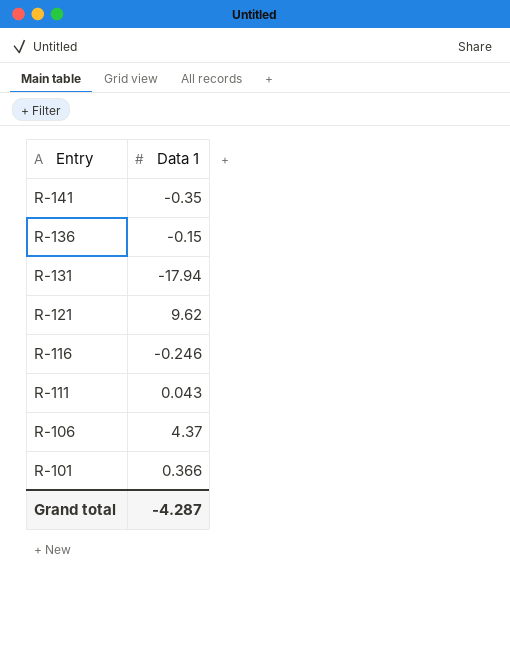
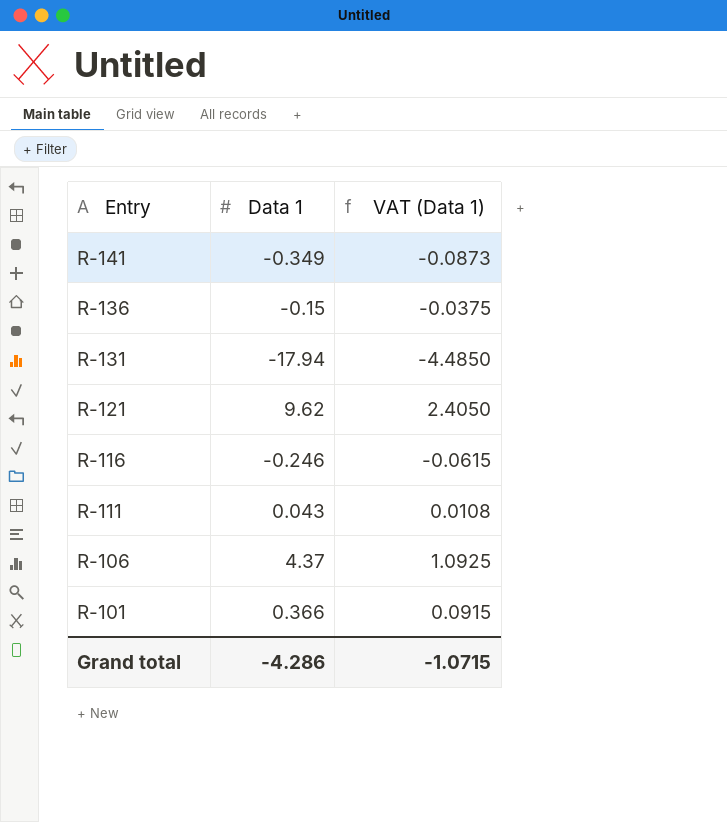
column VAT (Data 1) | formula: none -> [Data 1] * 0.25
R-141 | Data 1: -0.35 -> -0.349
Grand total | Data 1: -4.287 -> -4.286

